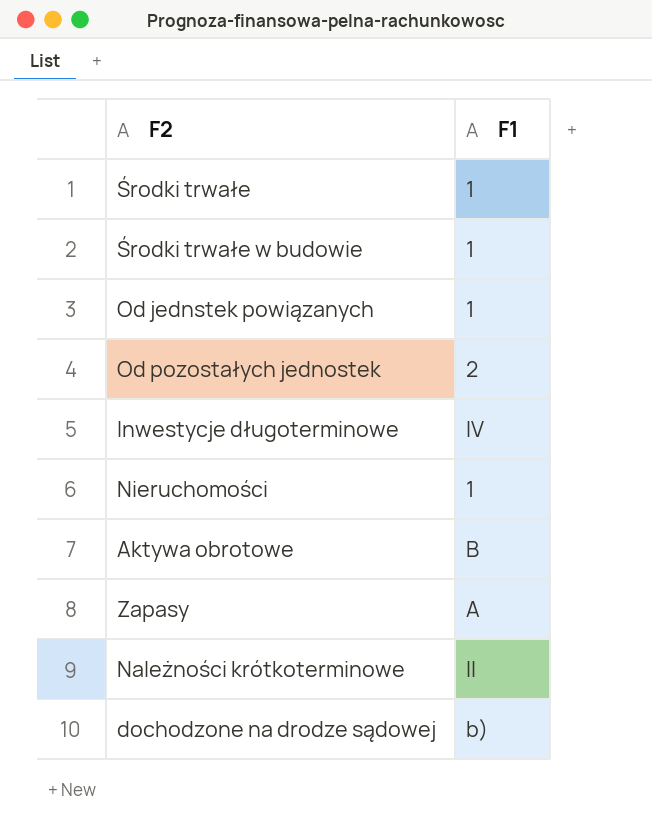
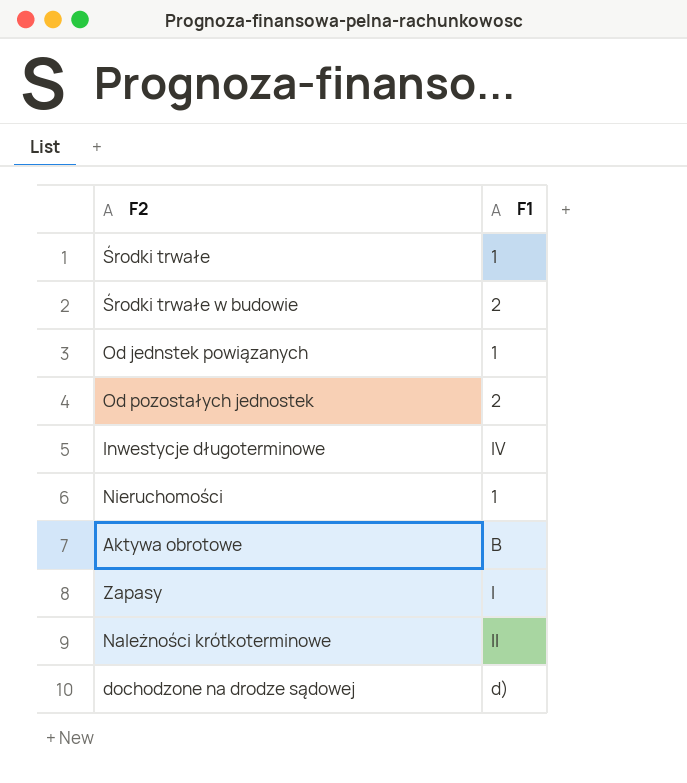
Środki trwałe w budowie | F1: 1 -> 2
Zapasy | F1: A -> I
dochodzone na drodze sądowej | F1: b) -> d)

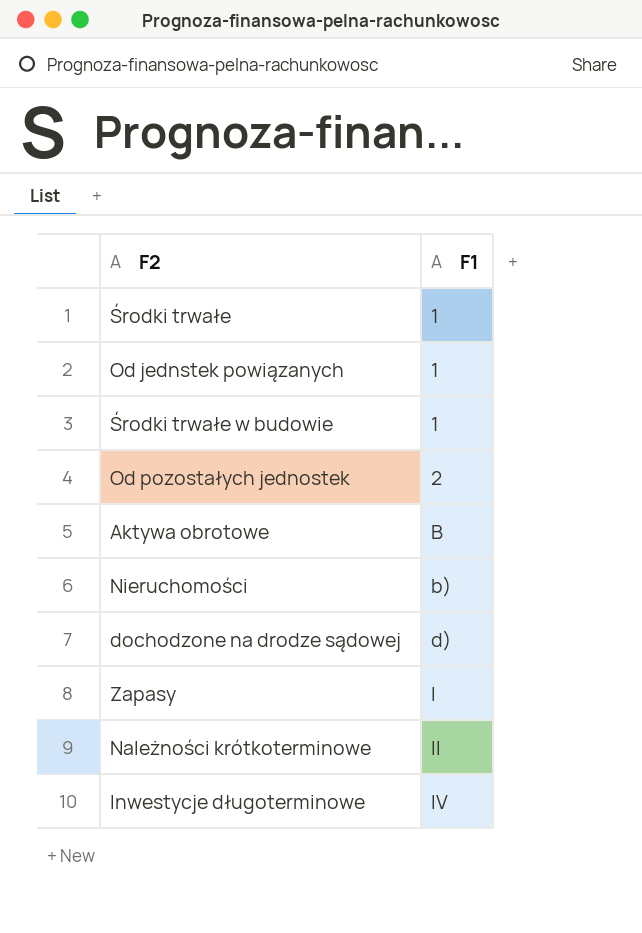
row order: none -> F1 ascending
Środki trwałe w budowie | F1: 2 -> 1
Nieruchomości | F1: 1 -> b)

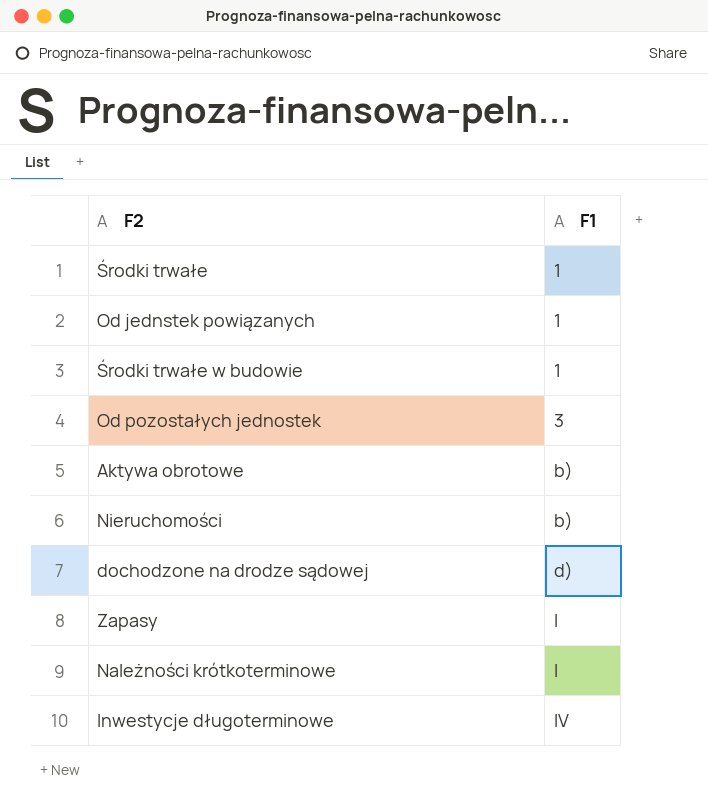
Od pozostałych jednostek | F1: 2 -> 3
Aktywa obrotowe | F1: B -> b)
Należności krótkoterminowe | F1: II -> I

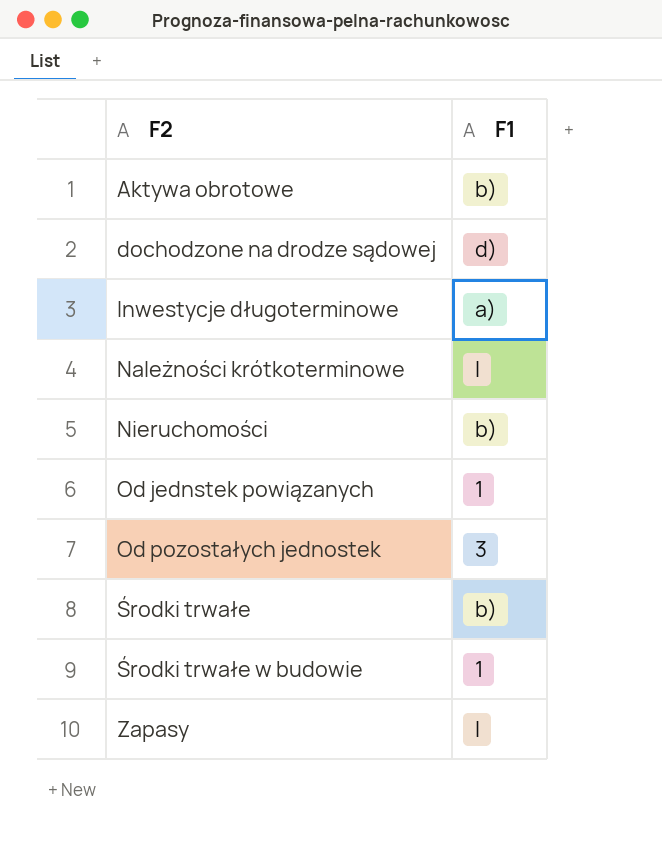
row order: F1 ascending -> F2 ascending
Inwestycje długoterminowe | F1: IV -> a)
Środki trwałe | F1: 1 -> b)

